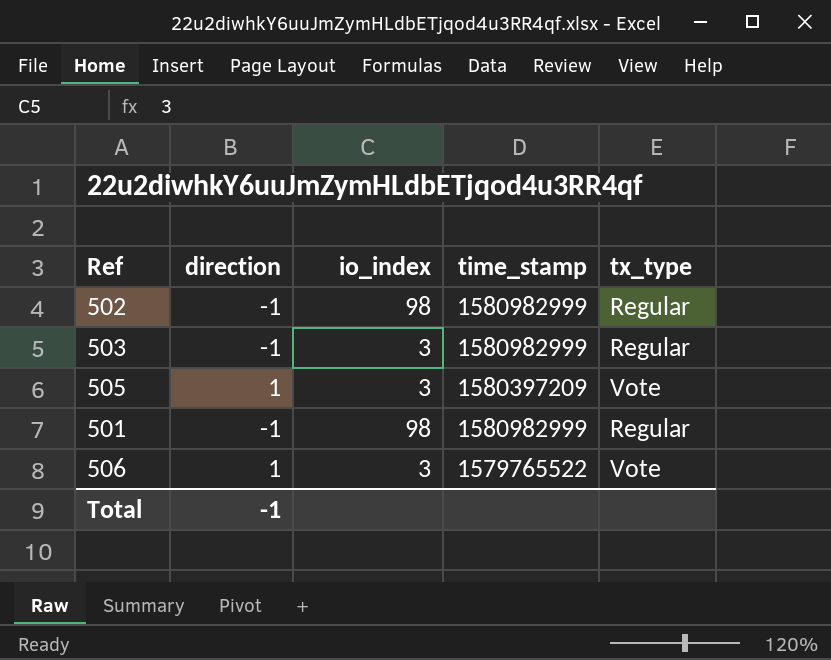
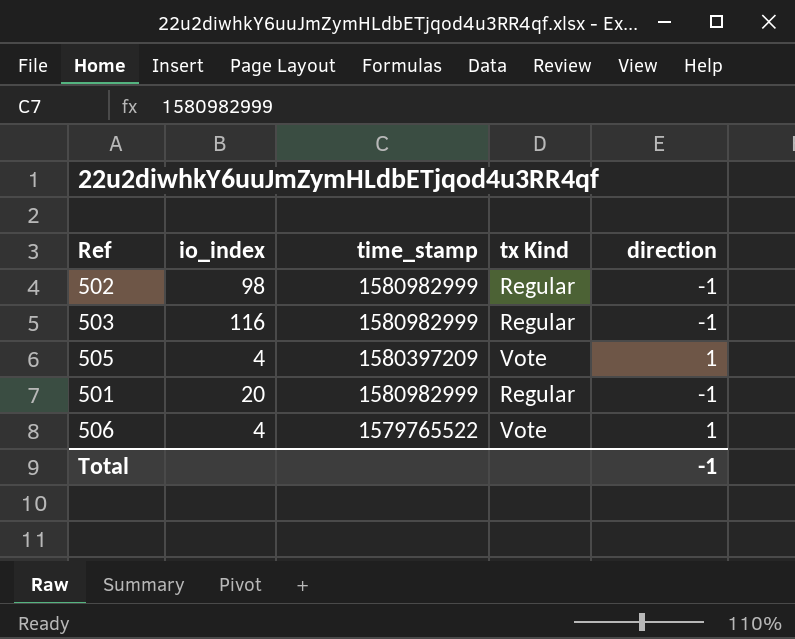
column name: tx_type -> tx Kind
column direction | position: 2 -> 5
503 | io_index: 3 -> 116
505 | io_index: 3 -> 4
501 | io_index: 98 -> 20
506 | io_index: 3 -> 4

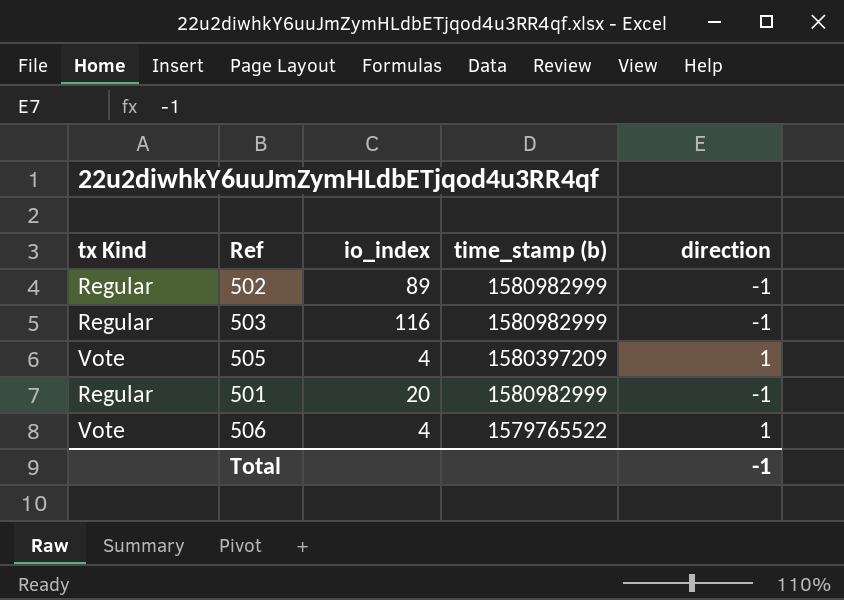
column tx Kind | position: 4 -> 1
column name: time_stamp -> time_stamp (b)
502 | io_index: 98 -> 89

